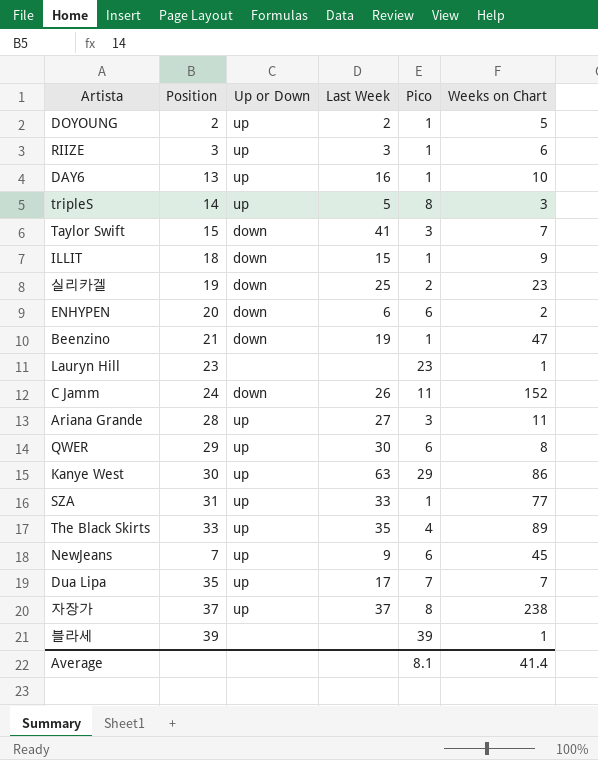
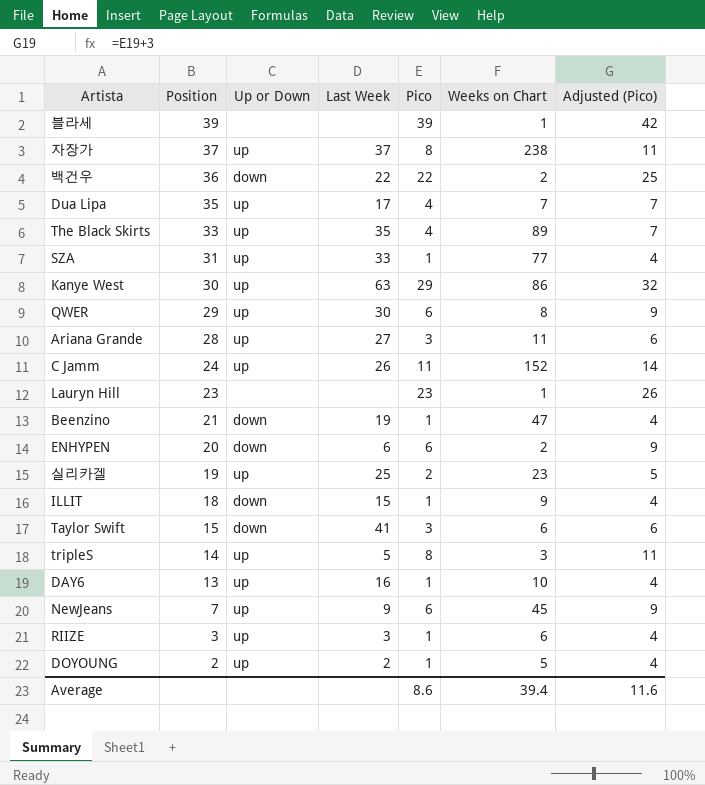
row order: none -> Position descending
column Adjusted (Pico) | formula: none -> [Pico] + 3
row 백건우: none -> 36 | down | 22 | 22 | 2 | 25
Dua Lipa | Pico: 7 -> 4
C Jamm | Up or Down: down -> up
실리카겔 | Up or Down: down -> up
Taylor Swift | Weeks on Chart: 7 -> 6
Average | Pico: 8.1 -> 8.6
Average | Weeks on Chart: 41.4 -> 39.4

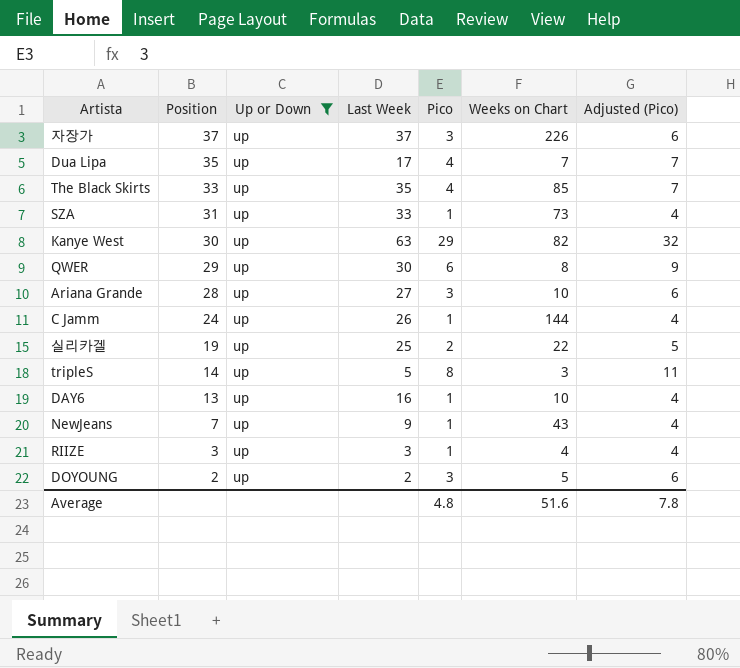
filter: none -> Up or Down = up
자장가 | Pico: 8 -> 3
자장가 | Weeks on Chart: 238 -> 226
자장가 | Adjusted (Pico): 11 -> 6
The Black Skirts | Weeks on Chart: 89 -> 85
SZA | Weeks on Chart: 77 -> 73
Kanye West | Weeks on Chart: 86 -> 82
Ariana Grande | Weeks on Chart: 11 -> 10
C Jamm | Pico: 11 -> 1
C Jamm | Weeks on Chart: 152 -> 144
C Jamm | Adjusted (Pico): 14 -> 4
실리카겔 | Weeks on Chart: 23 -> 22
NewJeans | Pico: 6 -> 1
NewJeans | Weeks on Chart: 45 -> 43
NewJeans | Adjusted (Pico): 9 -> 4
RIIZE | Weeks on Chart: 6 -> 4
DOYOUNG | Pico: 1 -> 3
DOYOUNG | Adjusted (Pico): 4 -> 6
Average | Pico: 8.6 -> 4.8
Average | Weeks on Chart: 39.4 -> 51.6
Average | Adjusted (Pico): 11.6 -> 7.8

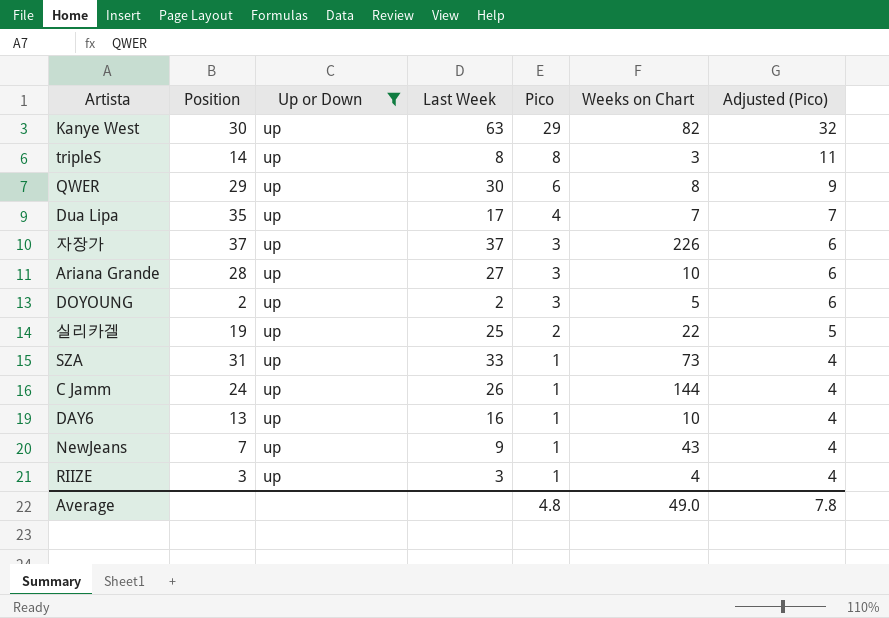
row order: Position descending -> Pico descending
row The Black Skirts: 33 | up | 35 | 4 | 85 | 7 -> none
tripleS | Last Week: 5 -> 8
Average | Weeks on Chart: 51.6 -> 49.0

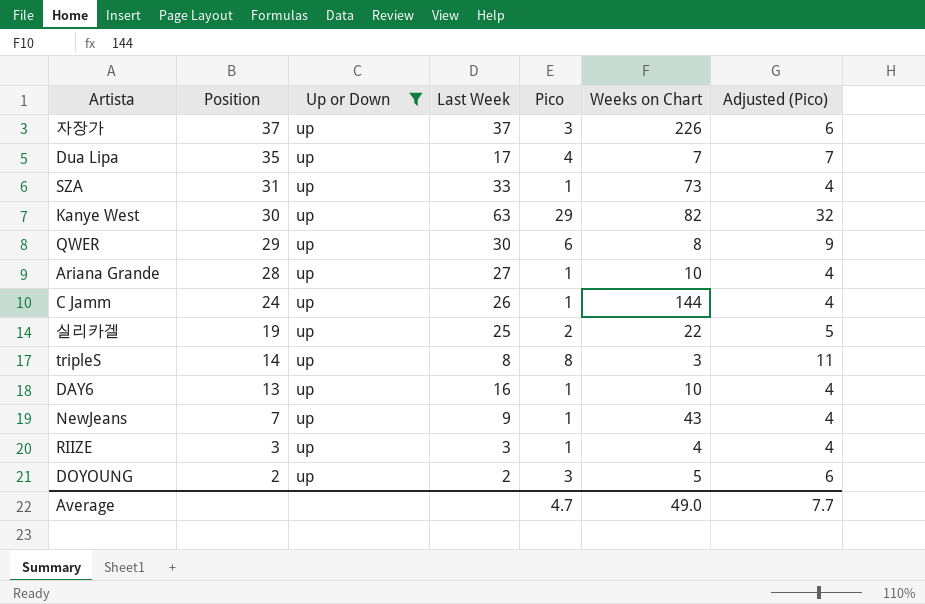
row order: Pico descending -> Position descending
Ariana Grande | Pico: 3 -> 1
Ariana Grande | Adjusted (Pico): 6 -> 4
Average | Pico: 4.8 -> 4.7
Average | Adjusted (Pico): 7.8 -> 7.7

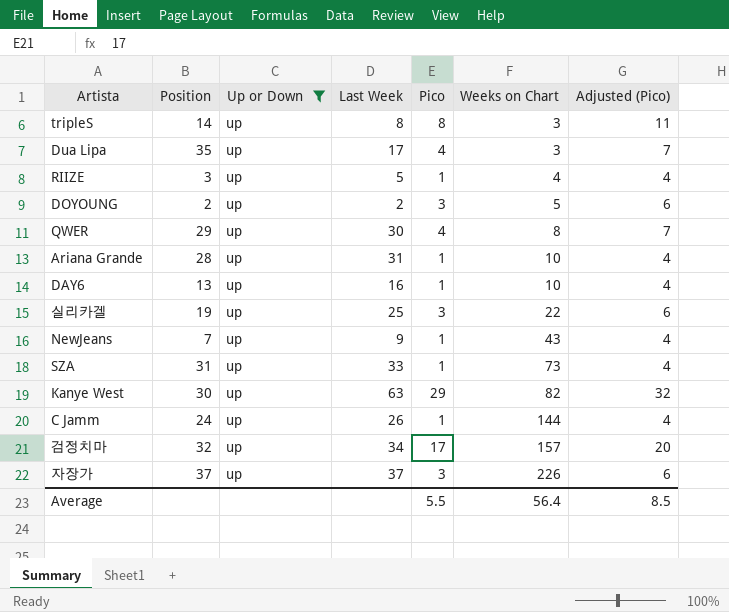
row order: Position descending -> Weeks on Chart ascending
Dua Lipa | Weeks on Chart: 7 -> 3
RIIZE | Last Week: 3 -> 5
QWER | Pico: 6 -> 4
QWER | Adjusted (Pico): 9 -> 7
Ariana Grande | Last Week: 27 -> 31
실리카겔 | Pico: 2 -> 3
실리카겔 | Adjusted (Pico): 5 -> 6
row 검정치마: none -> 32 | up | 34 | 17 | 157 | 20
Average | Pico: 4.7 -> 5.5
Average | Weeks on Chart: 49.0 -> 56.4
Average | Adjusted (Pico): 7.7 -> 8.5

